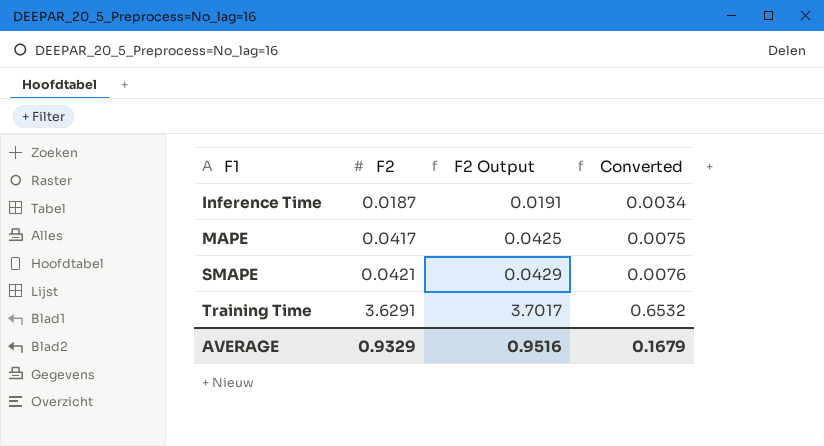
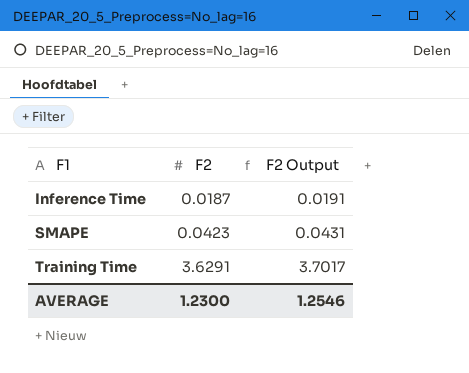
column Converted | formula: [F2] * 0.18 -> none
row MAPE: 0.0417 | 0.0425 | 0.0075 -> none
SMAPE | F2: 0.0421 -> 0.0423
SMAPE | F2 Output: 0.0429 -> 0.0431
AVERAGE | F2: 0.9329 -> 1.2300
AVERAGE | F2 Output: 0.9516 -> 1.2546

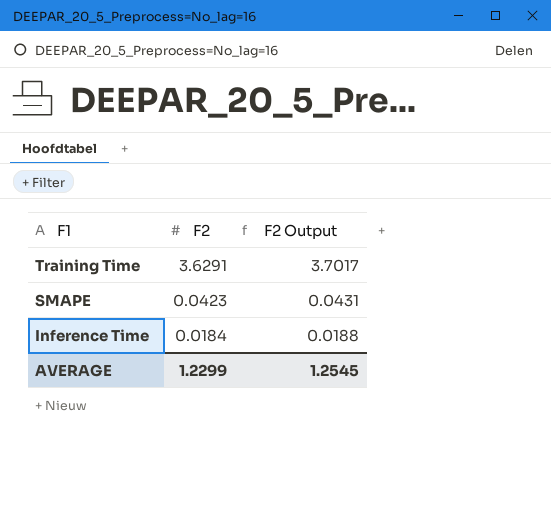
row order: F1 ascending -> F1 descending
Inference Time | F2: 0.0187 -> 0.0184
Inference Time | F2 Output: 0.0191 -> 0.0188
AVERAGE | F2: 1.2300 -> 1.2299
AVERAGE | F2 Output: 1.2546 -> 1.2545

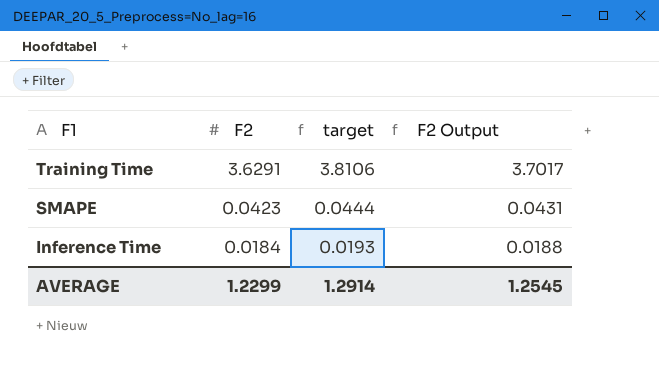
column target | formula: none -> [F2] * 1.05

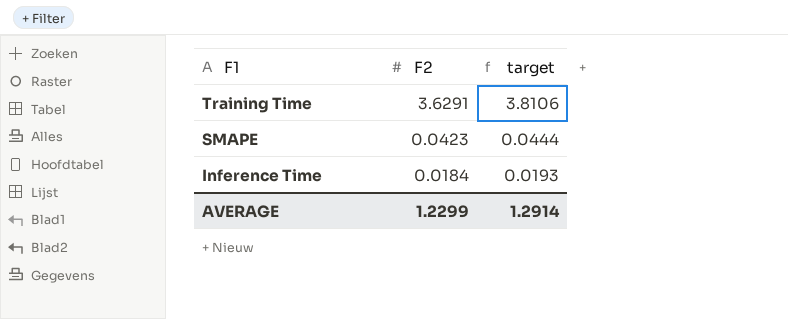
column F2 Output | formula: [F2] * 1.02 -> none

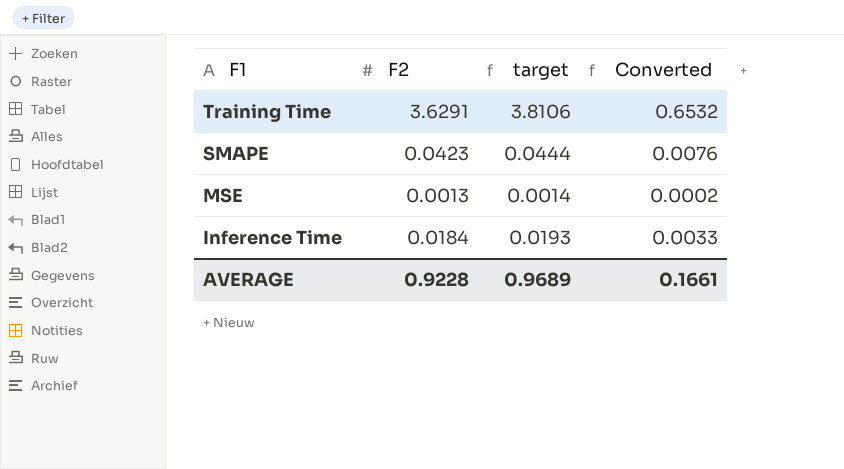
column Converted | formula: none -> [F2] * 0.18
row MSE: none -> 0.0013 | 0.0014 | 0.0002
AVERAGE | F2: 1.2299 -> 0.9228
AVERAGE | target: 1.2914 -> 0.9689

